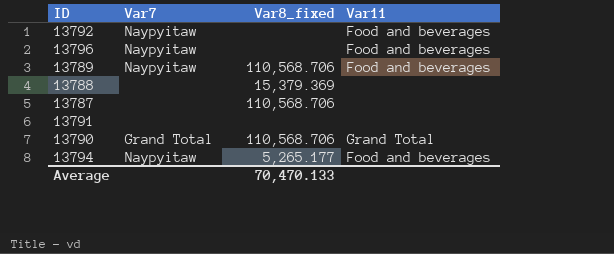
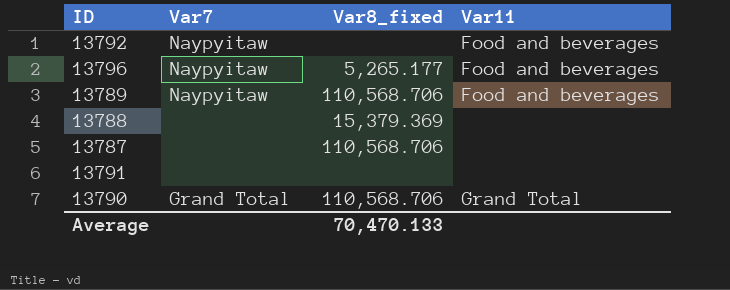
row 13794: Naypyitaw | 5,265.177 | Food and beverages -> none
13796 | Var8_fixed: none -> 5,265.177

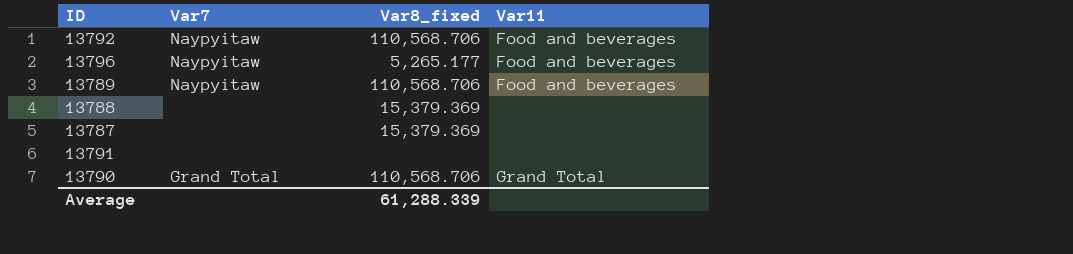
13792 | Var8_fixed: none -> 110,568.706
13787 | Var8_fixed: 110,568.706 -> 15,379.369
Average | Var8_fixed: 70,470.133 -> 61,288.339

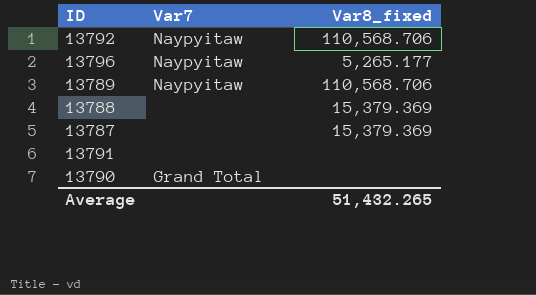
column Var11 | position: 4 -> none
13790 | Var8_fixed: 110,568.706 -> none
Average | Var8_fixed: 61,288.339 -> 51,432.265

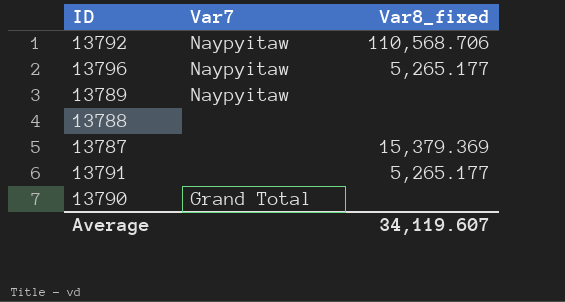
13789 | Var8_fixed: 110,568.706 -> none
13788 | Var8_fixed: 15,379.369 -> none
13791 | Var8_fixed: none -> 5,265.177
Average | Var8_fixed: 51,432.265 -> 34,119.607

